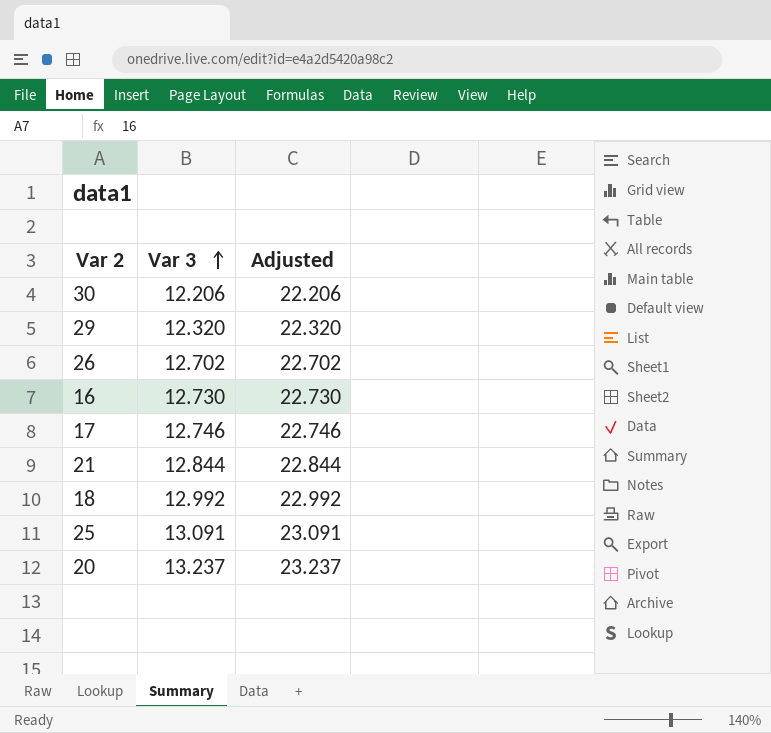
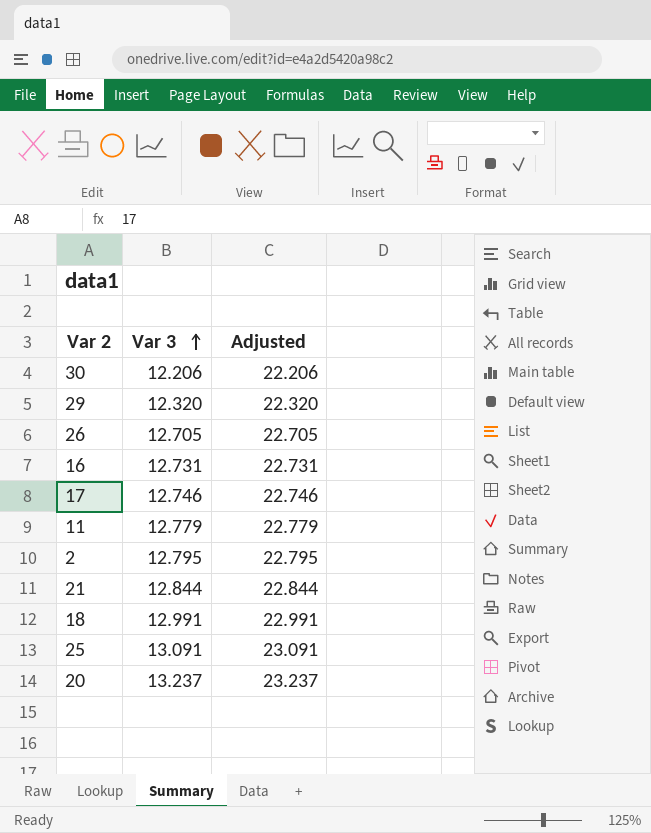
26 | Var 3: 12.702 -> 12.705
26 | Adjusted: 22.702 -> 22.705
16 | Var 3: 12.730 -> 12.731
16 | Adjusted: 22.730 -> 22.731
row 11: none -> 12.779 | 22.779
row 2: none -> 12.795 | 22.795
18 | Var 3: 12.992 -> 12.991
18 | Adjusted: 22.992 -> 22.991

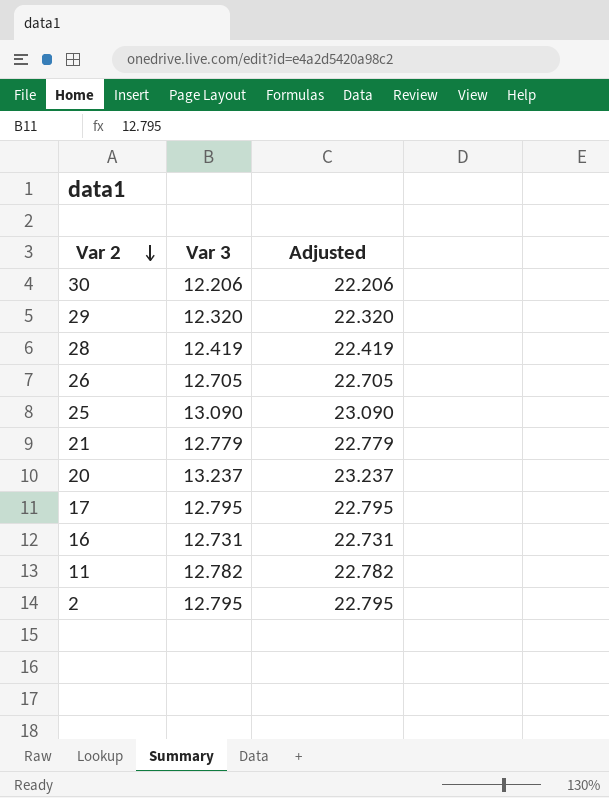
row order: Var 3 ascending -> Var 2 descending
row 18: 12.991 | 22.991 -> none
row 28: none -> 12.419 | 22.419
25 | Var 3: 13.091 -> 13.090
25 | Adjusted: 23.091 -> 23.090
21 | Var 3: 12.844 -> 12.779
21 | Adjusted: 22.844 -> 22.779
17 | Var 3: 12.746 -> 12.795
17 | Adjusted: 22.746 -> 22.795
11 | Var 3: 12.779 -> 12.782
11 | Adjusted: 22.779 -> 22.782

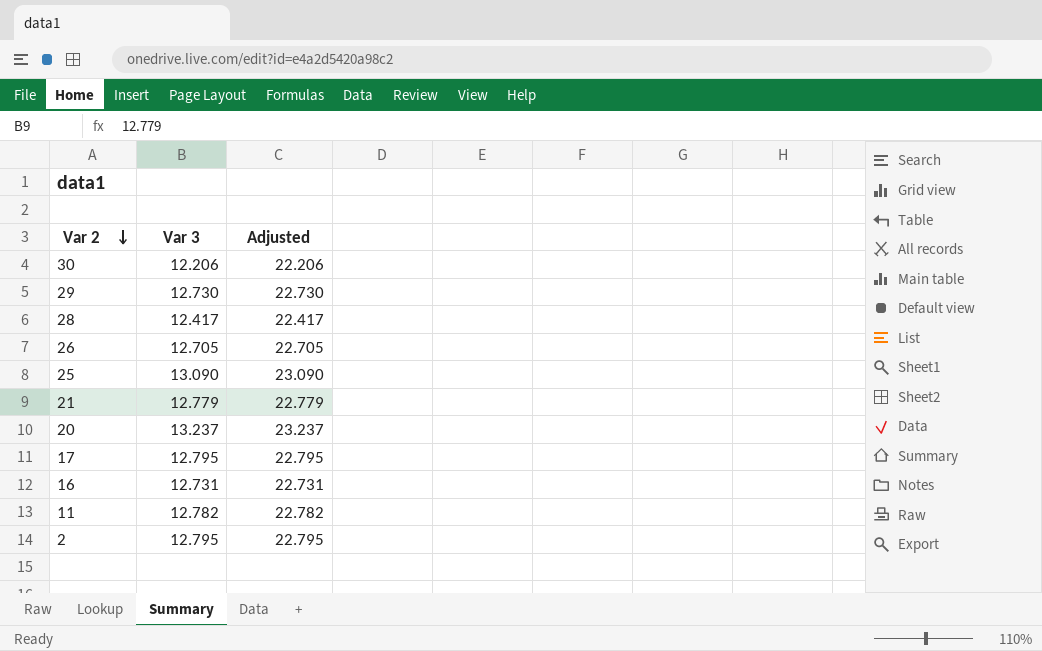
29 | Var 3: 12.320 -> 12.730
29 | Adjusted: 22.320 -> 22.730
28 | Var 3: 12.419 -> 12.417
28 | Adjusted: 22.419 -> 22.417

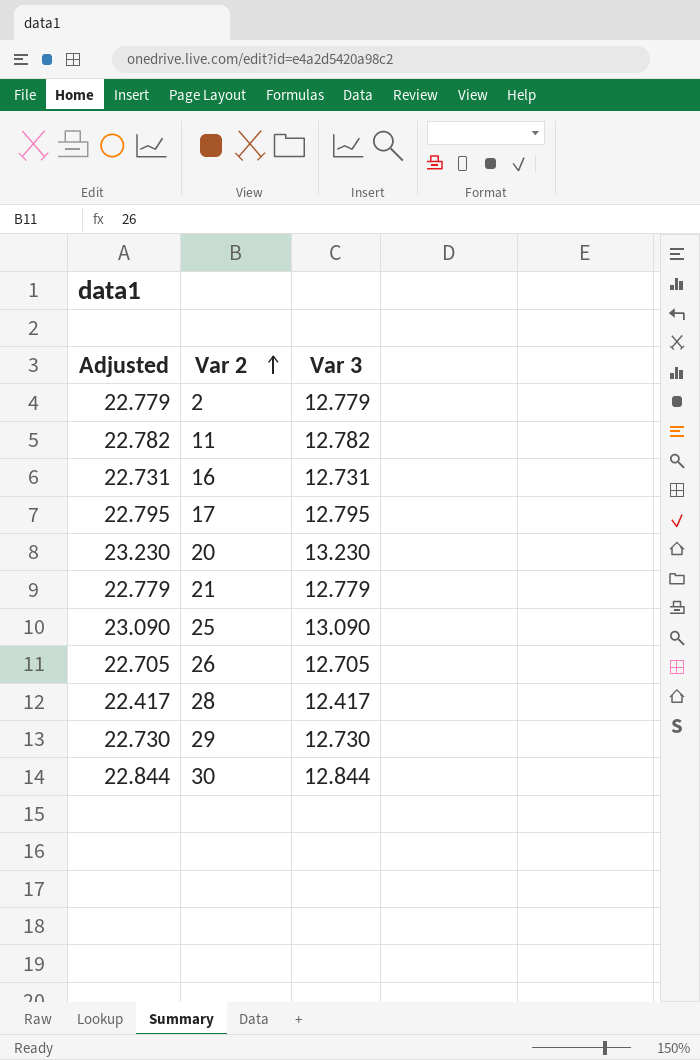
row order: Var 2 descending -> Var 2 ascending
column Adjusted | position: 3 -> 1
2 | Adjusted: 22.795 -> 22.779
2 | Var 3: 12.795 -> 12.779
20 | Adjusted: 23.237 -> 23.230
20 | Var 3: 13.237 -> 13.230
30 | Adjusted: 22.206 -> 22.844
30 | Var 3: 12.206 -> 12.844

